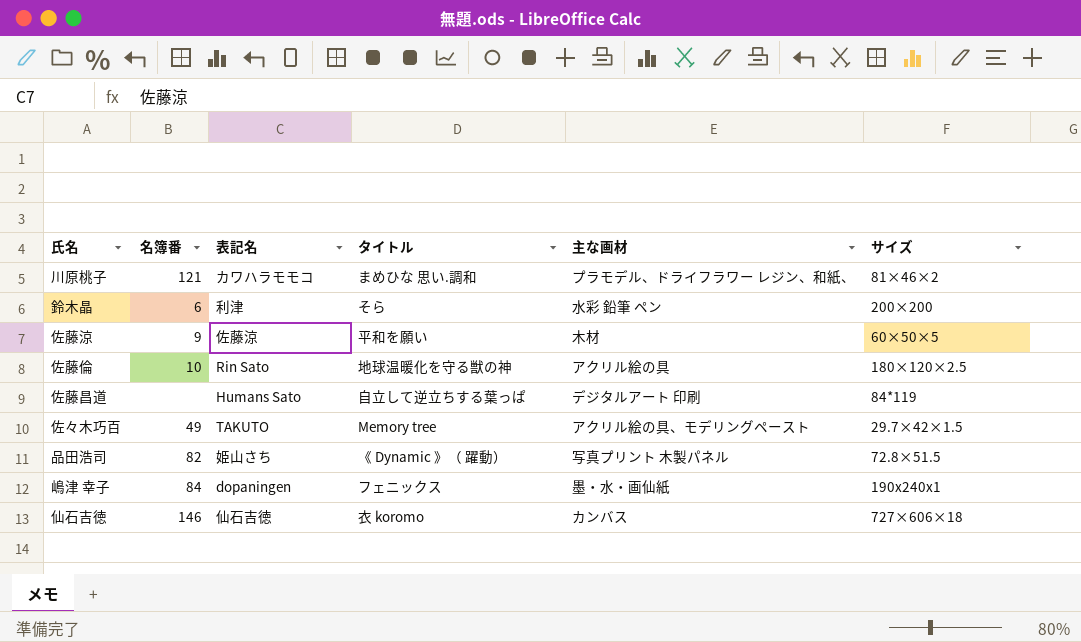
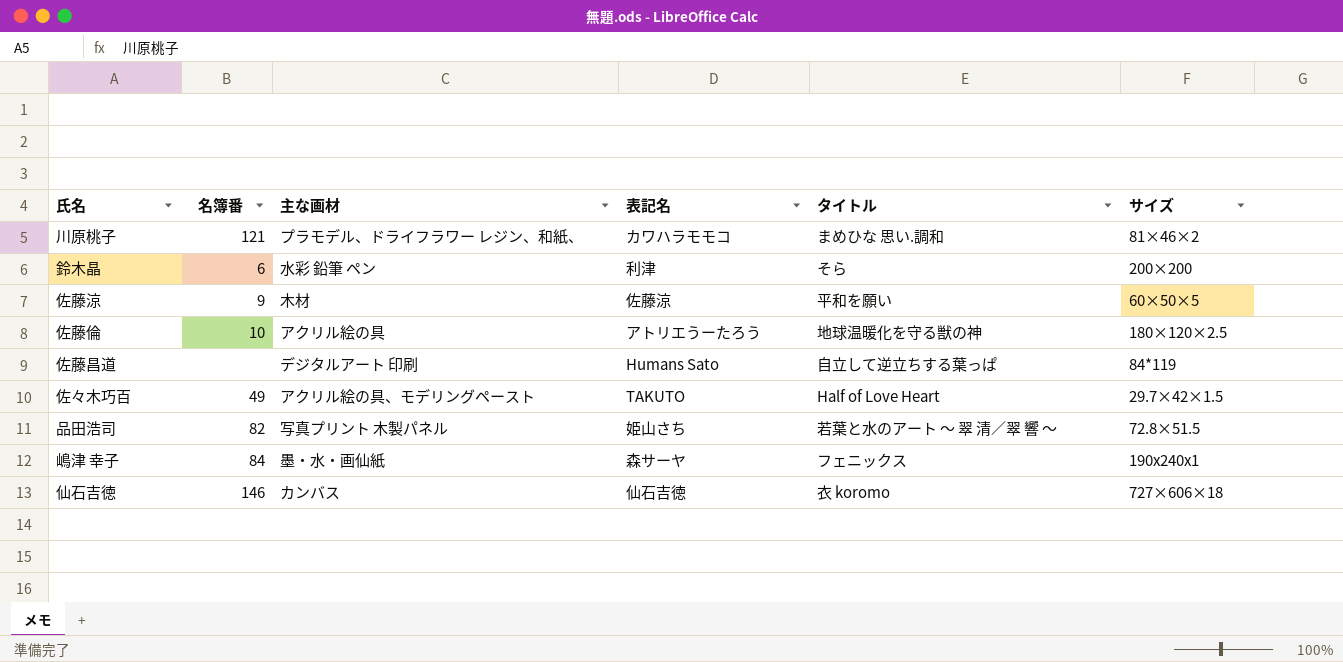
column 主な画材 | position: 5 -> 3
佐藤倫 | 表記名: Rin Sato -> アトリエうーたろう
佐々木巧百 | タイトル: Memory tree -> Half of Love Heart
品田浩司 | タイトル: 《 Dynamic 》（ 躍動） -> 若葉と水のアート ～ 翠 清／翠 響 ～
嶋津 幸子 | 表記名: dopaningen -> 森サーヤ

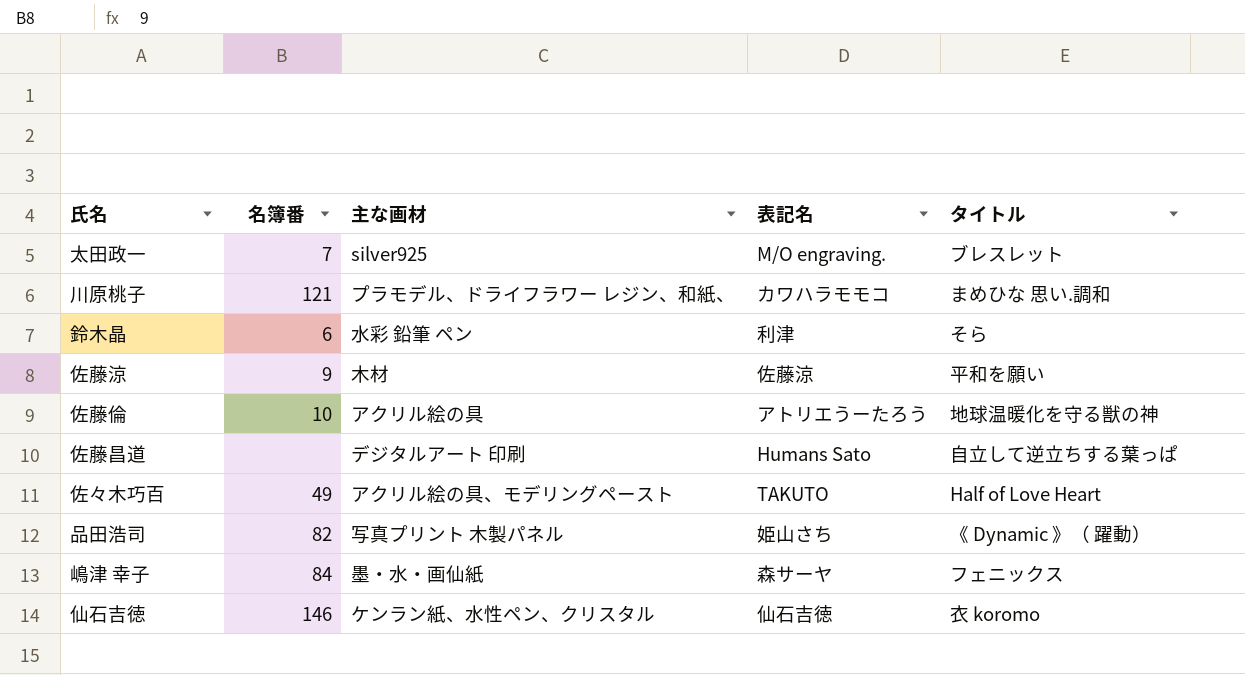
column サイズ | position: 6 -> none
row 太田政一: none -> 7 | silver925 | M/O engraving. | ブレスレット
品田浩司 | タイトル: 若葉と水のアート ～ 翠 清／翠 響 ～ -> 《 Dynamic 》（ 躍動）
仙石吉徳 | 主な画材: カンバス -> ケンラン紙、水性ペン、クリスタル

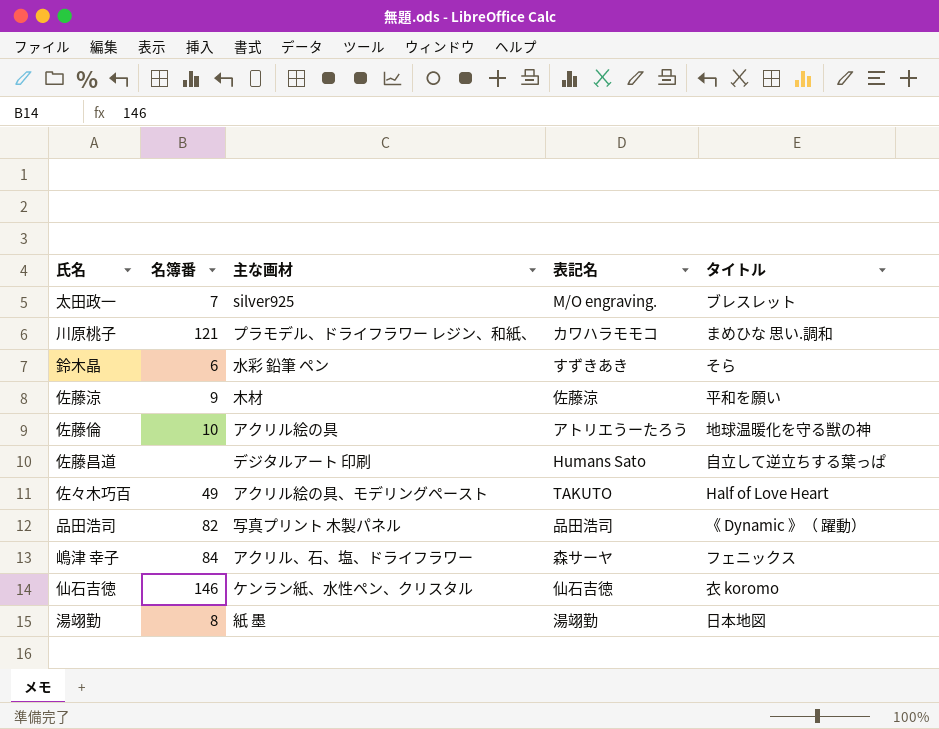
鈴木晶 | 表記名: 利津 -> すずきあき
品田浩司 | 表記名: 姫山さち -> 品田浩司
嶋津 幸子 | 主な画材: 墨・水・画仙紙 -> アクリル、石、塩、ドライフラワー
row 湯翊勤: none -> 8 | 紙 墨 | 湯翊勤 | 日本地図

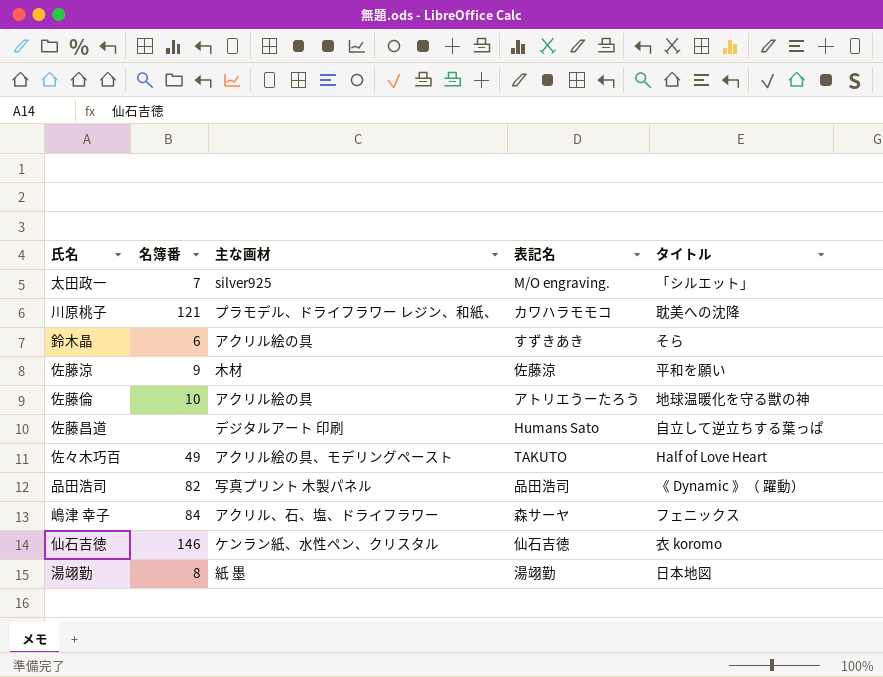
太田政一 | タイトル: ブレスレット -> 「シルエット」
川原桃子 | タイトル: まめひな 思い.調和 -> 耽美への沈降
鈴木晶 | 主な画材: 水彩 鉛筆 ペン -> アクリル絵の具

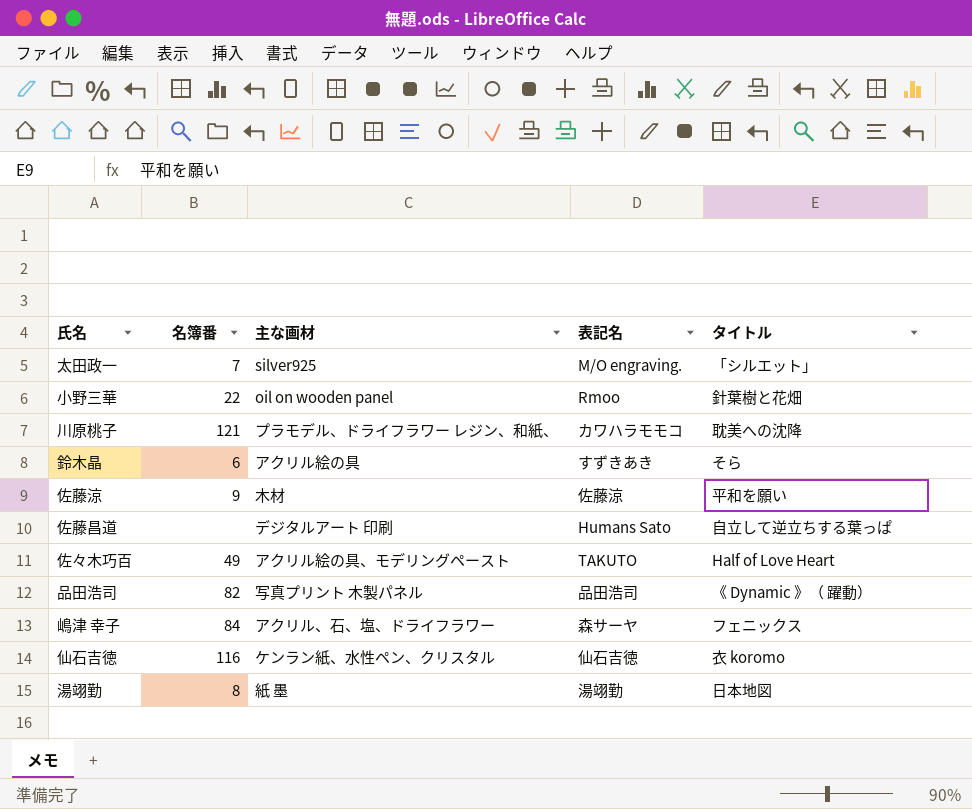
row 佐藤倫: 10 | アクリル絵の具 | アトリエうーたろう | 地球温暖化を守る獣の神 -> none
row 小野三華: none -> 22 | oil on wooden panel | Rmoo | 針葉樹と花畑
仙石吉徳 | 名簿番: 146 -> 116

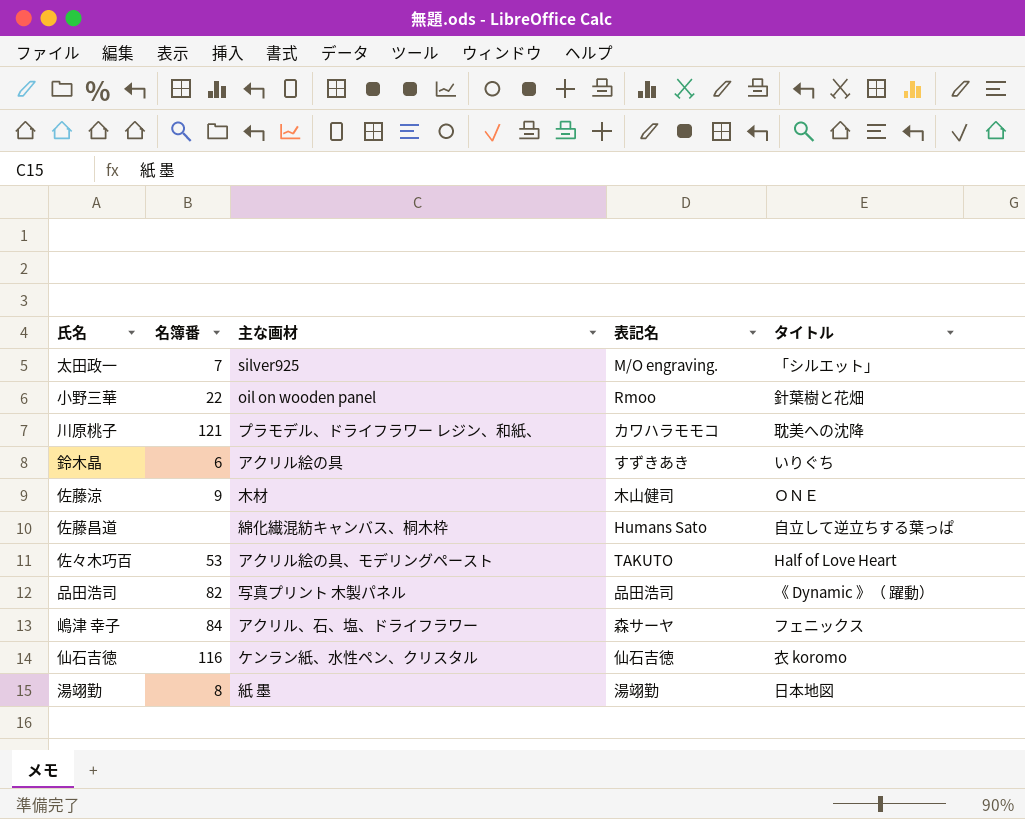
鈴木晶 | タイトル: そら -> いりぐち
佐藤涼 | 表記名: 佐藤涼 -> 木山健司
佐藤涼 | タイトル: 平和を願い -> ＯＮＥ
佐藤昌道 | 主な画材: デジタルアート 印刷 -> 綿化繊混紡キャンバス、桐木枠
佐々木巧百 | 名簿番: 49 -> 53

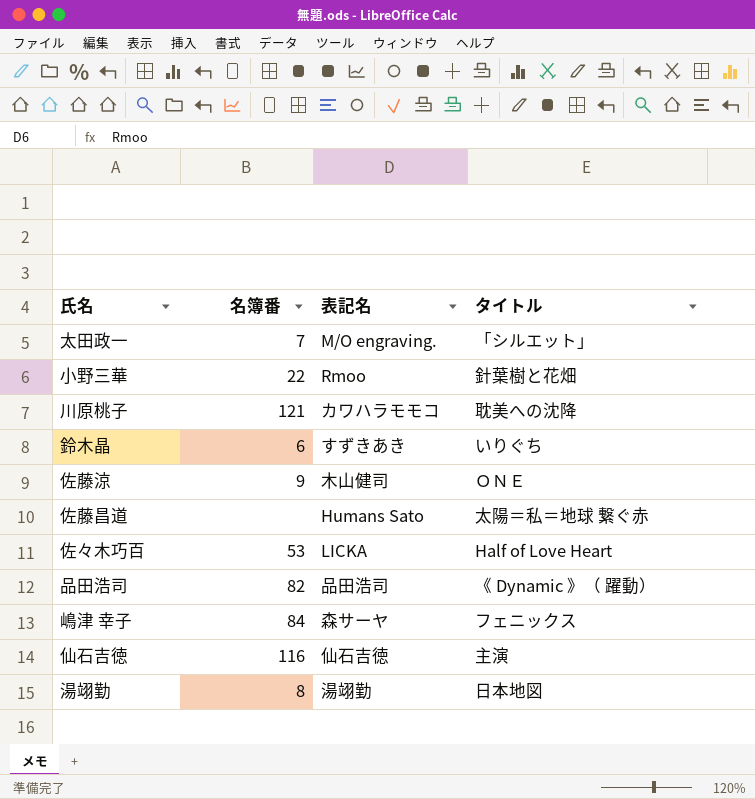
column 主な画材 | position: 3 -> none
佐藤昌道 | タイトル: 自立して逆立ちする葉っぱ -> 太陽＝私＝地球 繋ぐ赤
佐々木巧百 | 表記名: TAKUTO -> LICKA
仙石吉徳 | タイトル: 衣 koromo -> 主演

